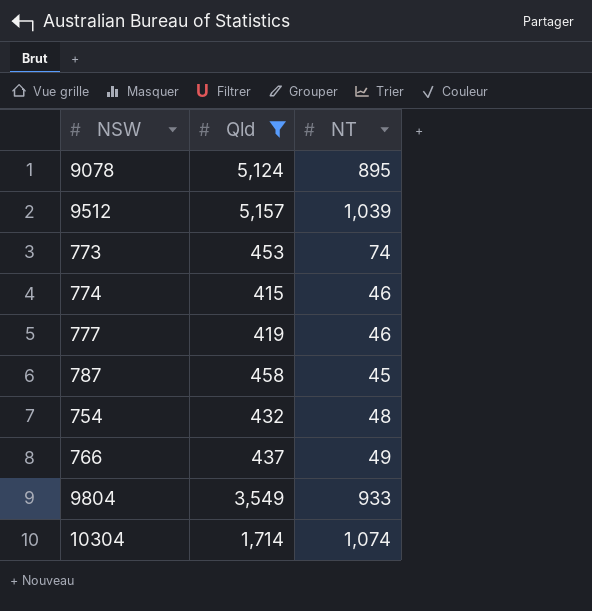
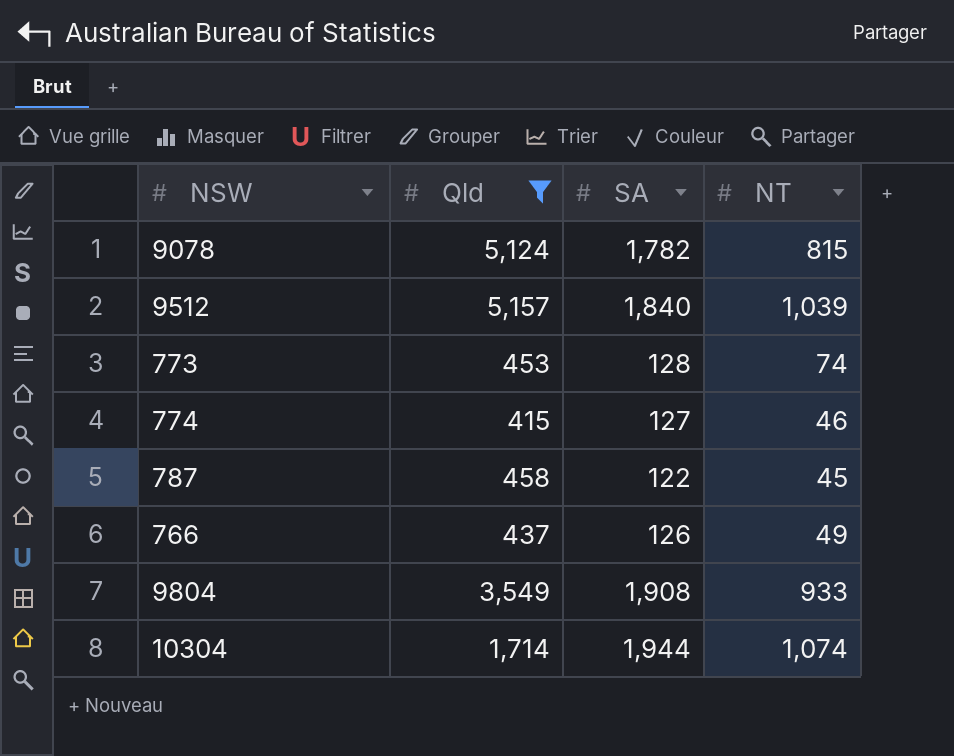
column SA | position: none -> 3
row 777: 419 | 46 -> none
row 754: 432 | 48 -> none
9078 | NT: 895 -> 815

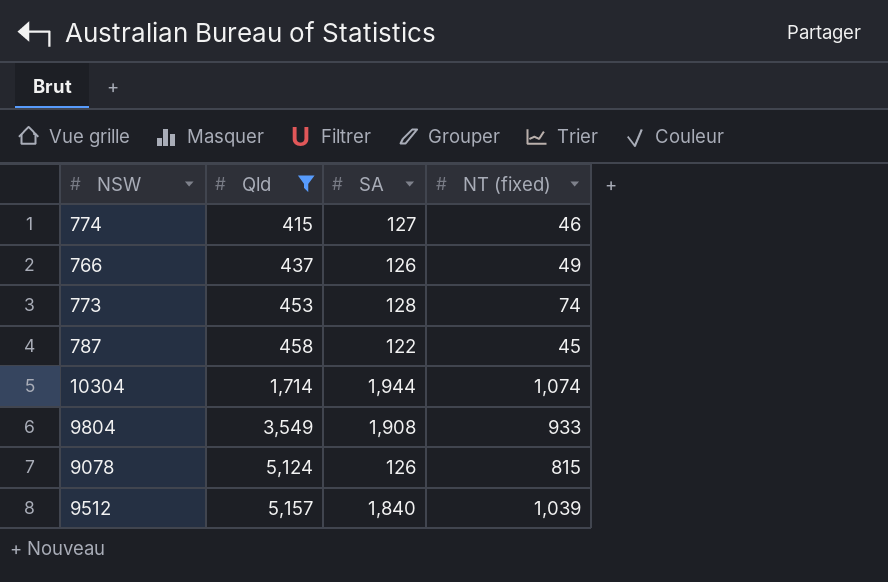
row order: none -> Qld ascending
column name: NT -> NT (fixed)
9078 | SA: 1,782 -> 126

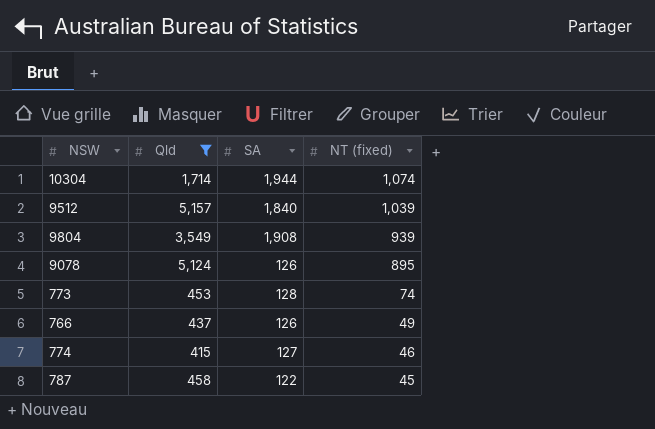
row order: Qld ascending -> NT (fixed) descending
9804 | NT (fixed): 933 -> 939
9078 | NT (fixed): 815 -> 895

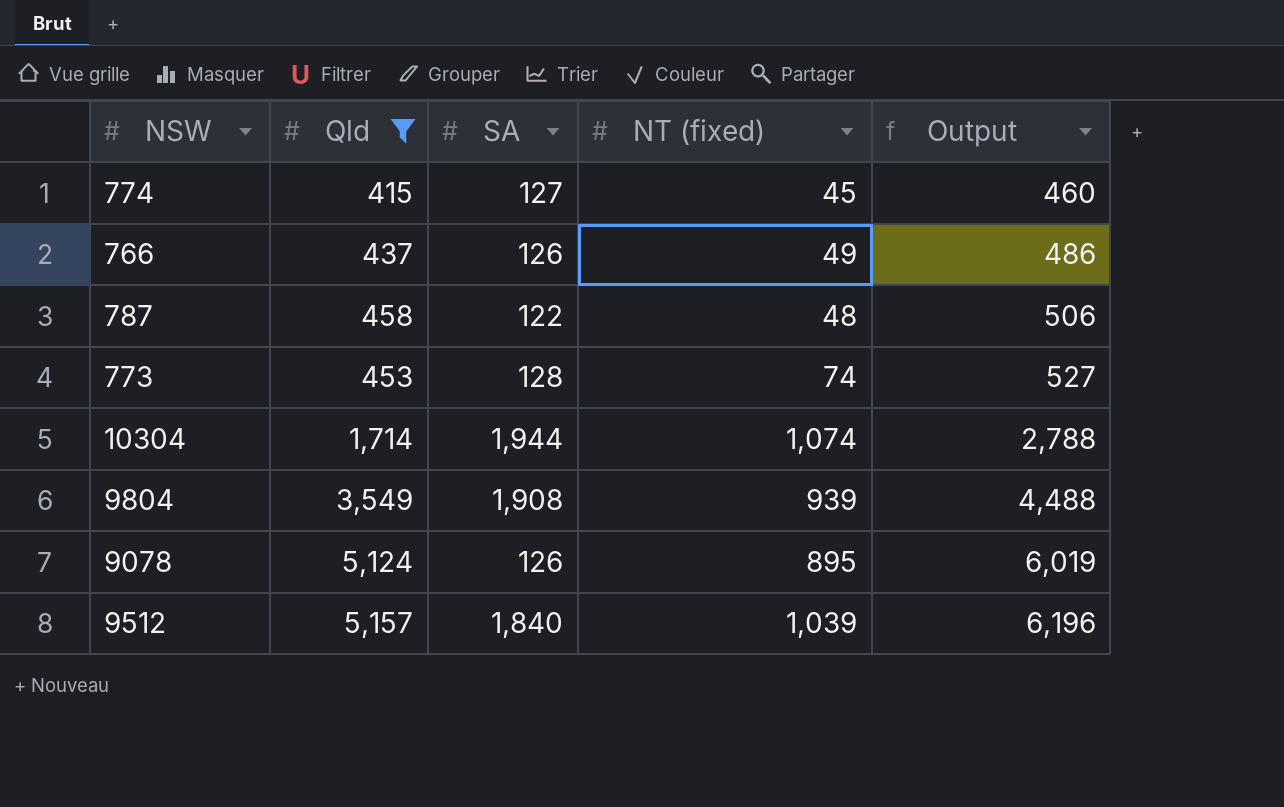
row order: NT (fixed) descending -> Output ascending
column Output | formula: none -> [Qld] + [NT (fixed)]
774 | NT (fixed): 46 -> 45
787 | NT (fixed): 45 -> 48

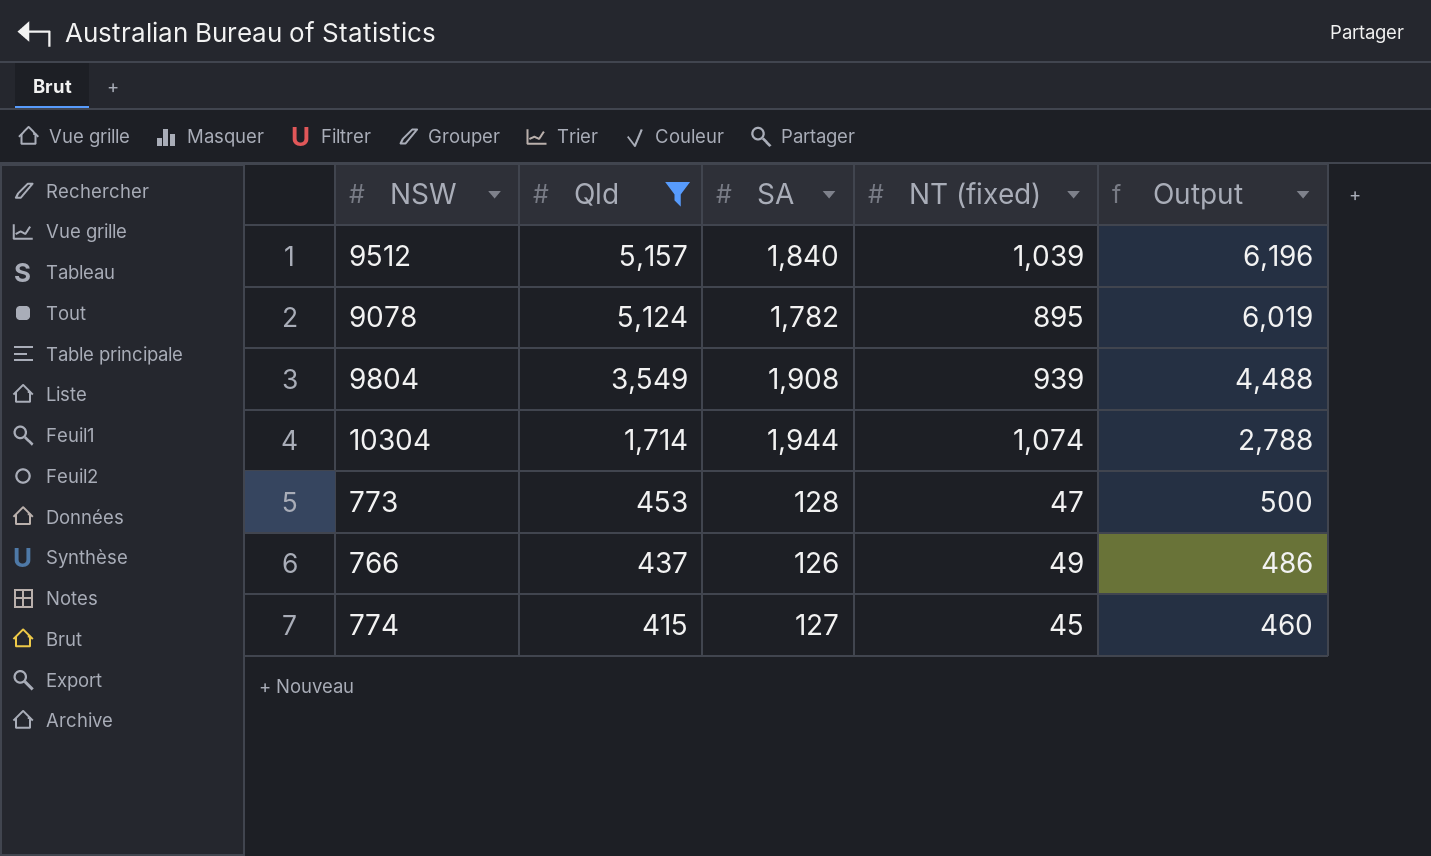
row order: Output ascending -> Qld descending
row 787: 458 | 122 | 48 | 506 -> none
9078 | SA: 126 -> 1,782
773 | NT (fixed): 74 -> 47
773 | Output: 527 -> 500

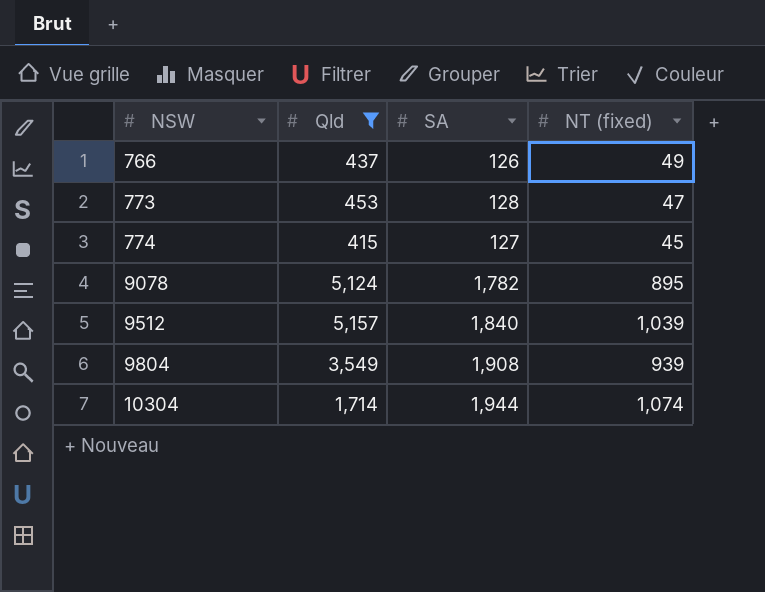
row order: Qld descending -> NSW ascending
column Output | formula: [Qld] + [NT (fixed)] -> none

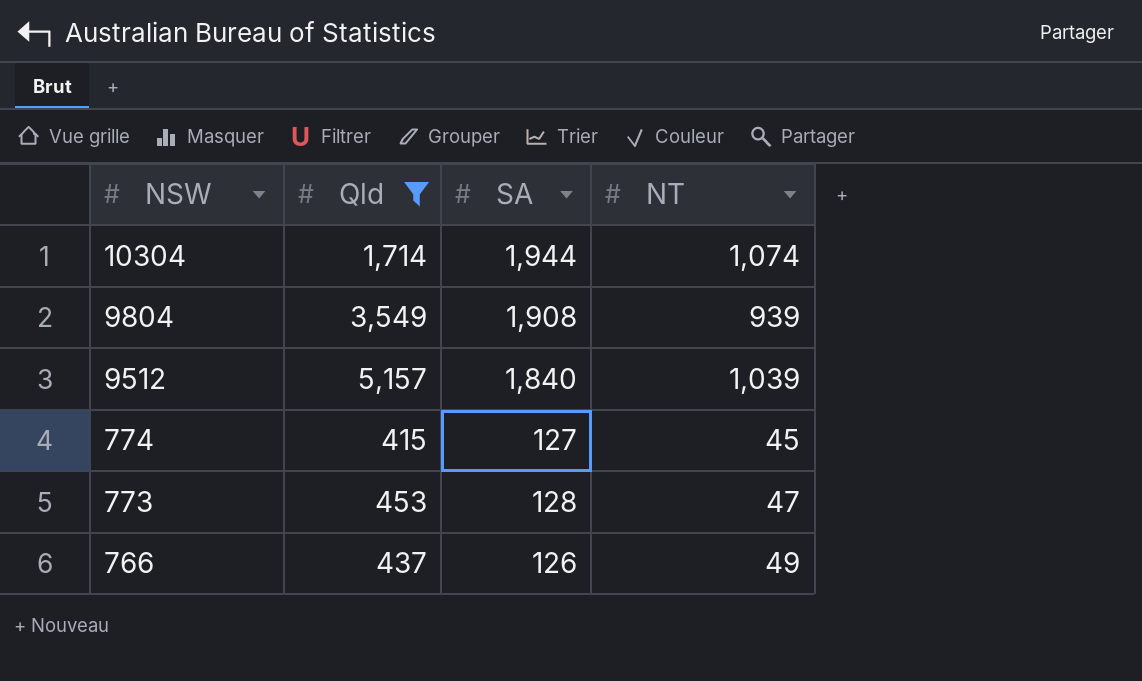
row order: NSW ascending -> NSW descending
column name: NT (fixed) -> NT
row 9078: 5,124 | 1,782 | 895 -> none

